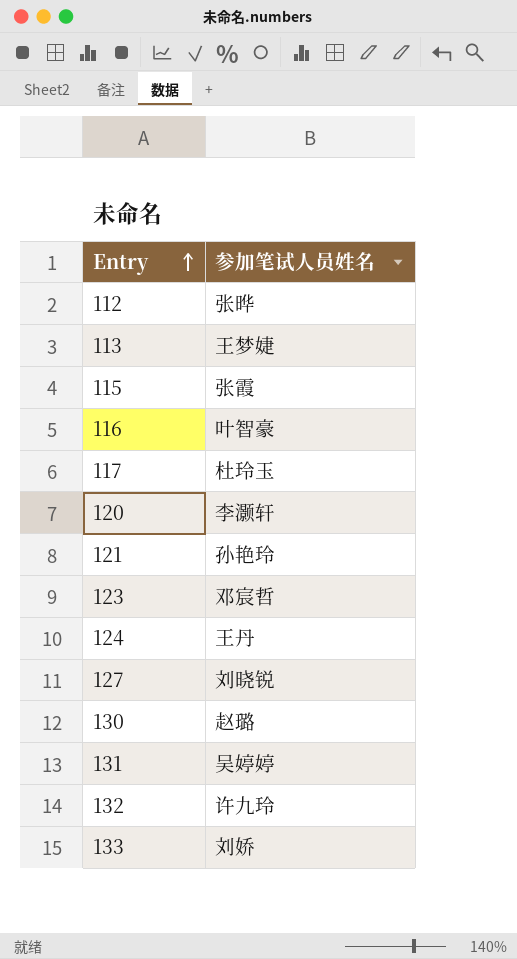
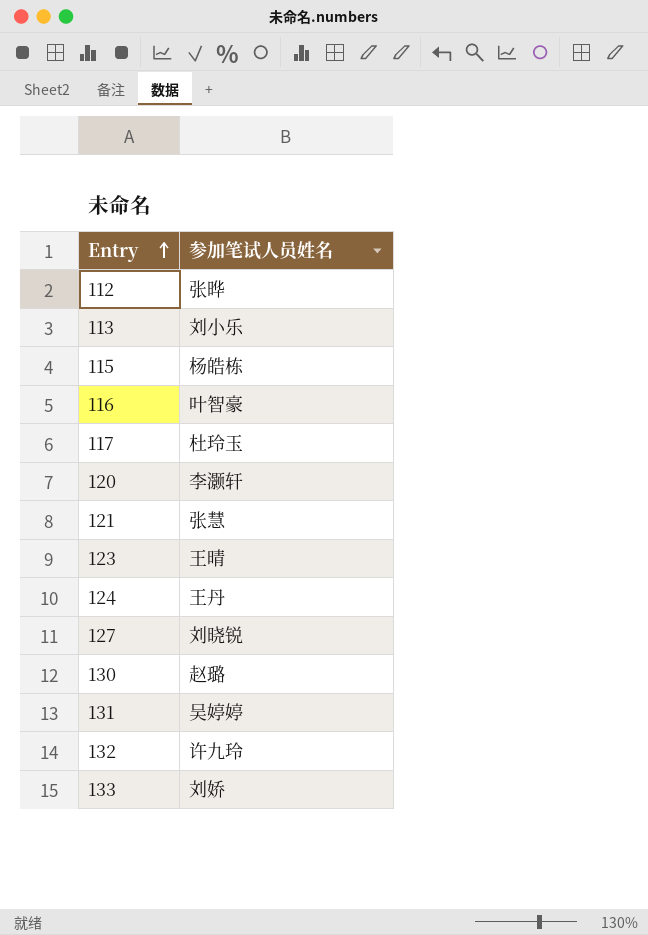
113 | 参加笔试人员姓名: 王梦婕 -> 刘小乐
115 | 参加笔试人员姓名: 张霞 -> 杨皓栋
121 | 参加笔试人员姓名: 孙艳玲 -> 张慧
123 | 参加笔试人员姓名: 邓宸哲 -> 王晴

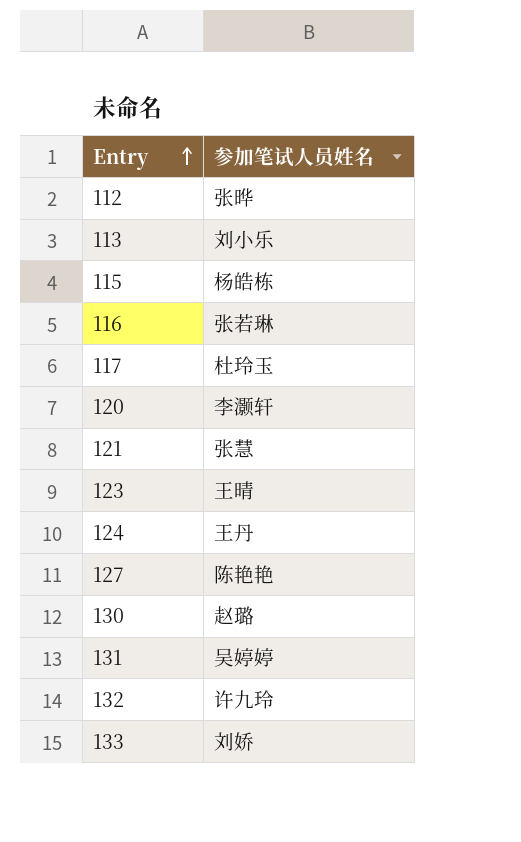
116 | 参加笔试人员姓名: 叶智豪 -> 张若琳
127 | 参加笔试人员姓名: 刘晓锐 -> 陈艳艳

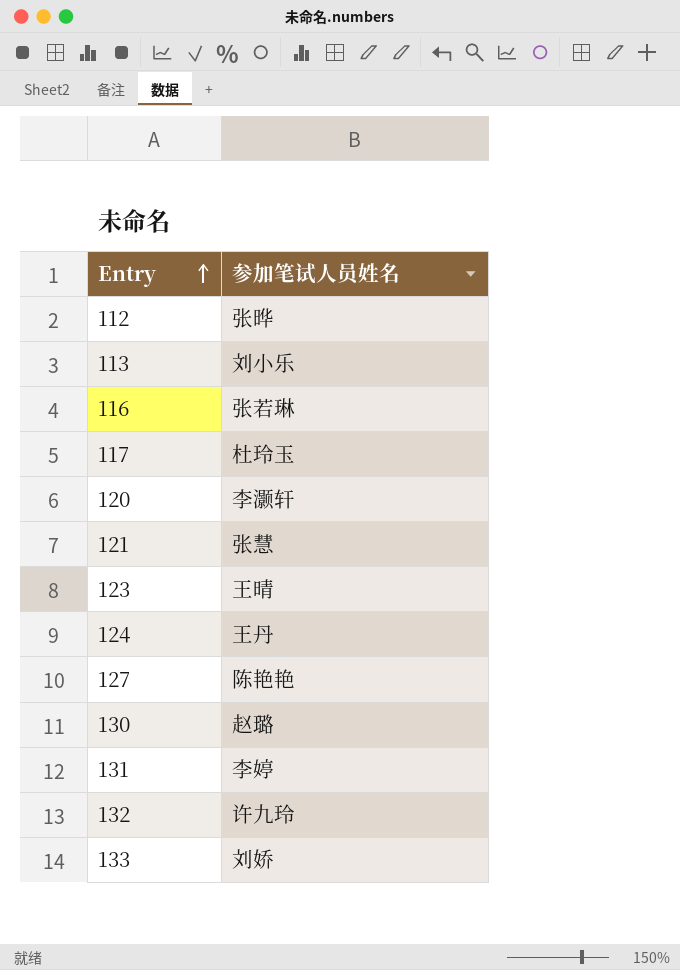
row 115: 杨皓栋 -> none
131 | 参加笔试人员姓名: 吴婷婷 -> 李婷

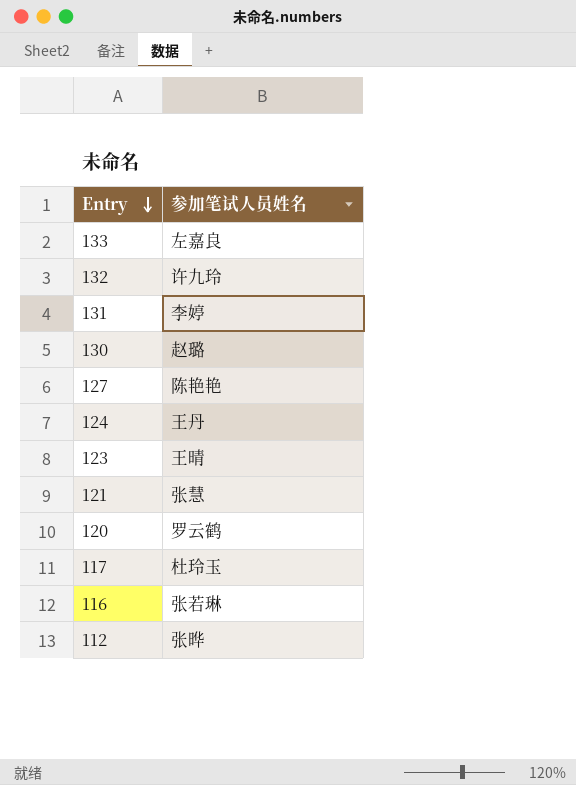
row order: Entry ascending -> Entry descending
row 113: 刘小乐 -> none
133 | 参加笔试人员姓名: 刘娇 -> 左嘉良
120 | 参加笔试人员姓名: 李灏轩 -> 罗云鹤

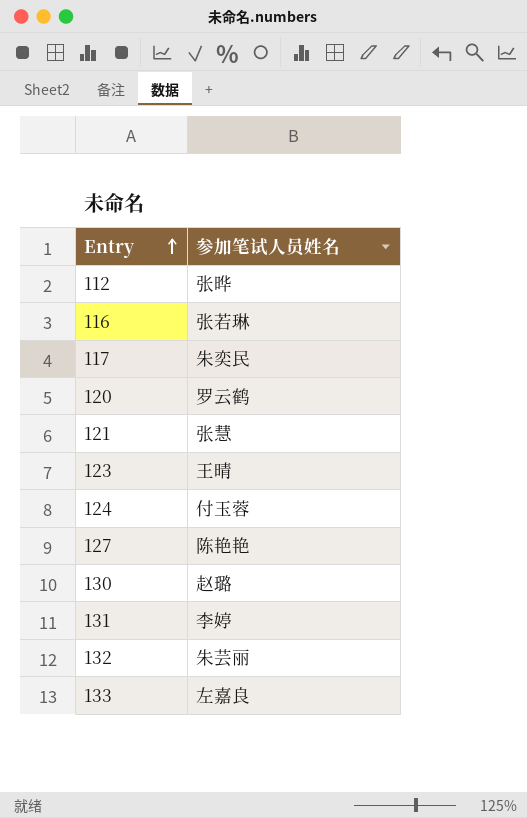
row order: Entry descending -> Entry ascending
117 | 参加笔试人员姓名: 杜玲玉 -> 朱奕民
124 | 参加笔试人员姓名: 王丹 -> 付玉蓉
132 | 参加笔试人员姓名: 许九玲 -> 朱芸丽

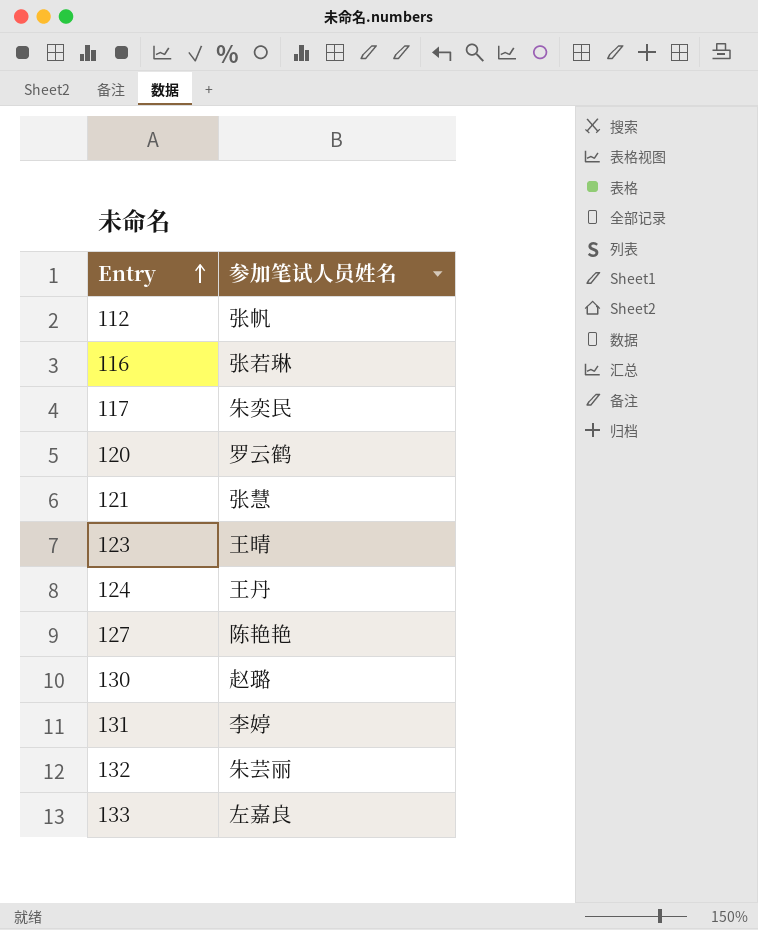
112 | 参加笔试人员姓名: 张晔 -> 张帆
124 | 参加笔试人员姓名: 付玉蓉 -> 王丹

